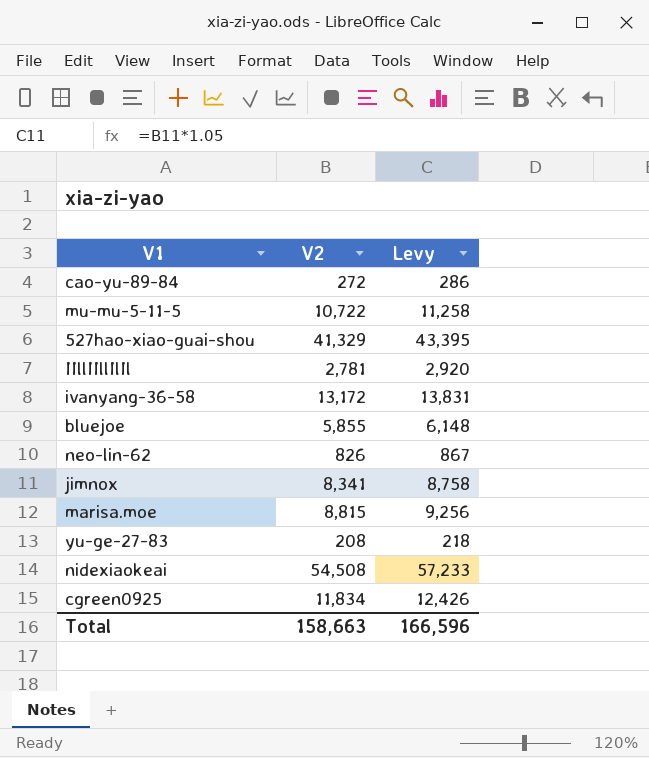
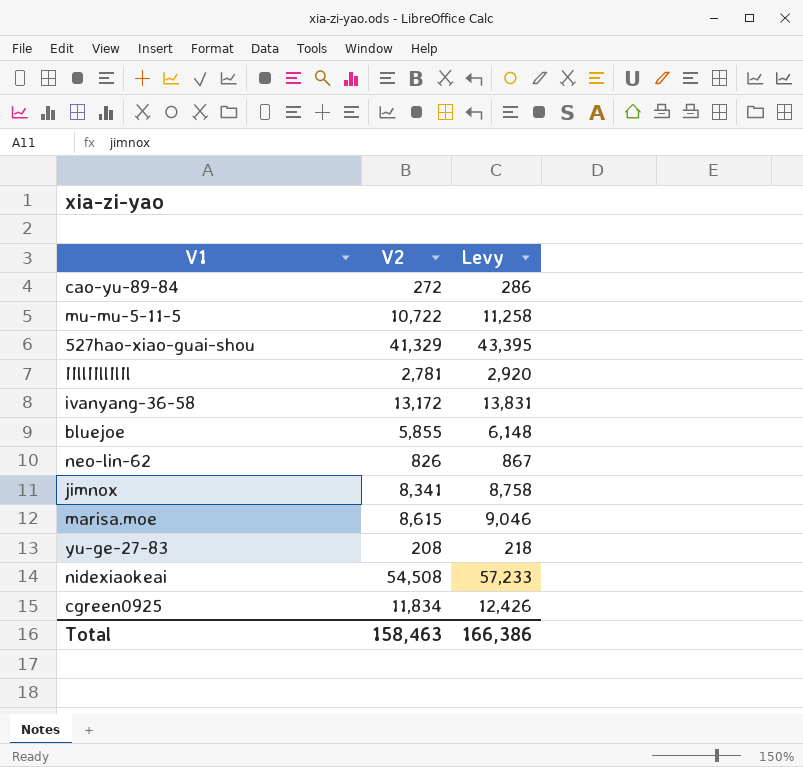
marisa.moe | V2: 8,815 -> 8,615
marisa.moe | Levy: 9,256 -> 9,046
Total | V2: 158,663 -> 158,463
Total | Levy: 166,596 -> 166,386

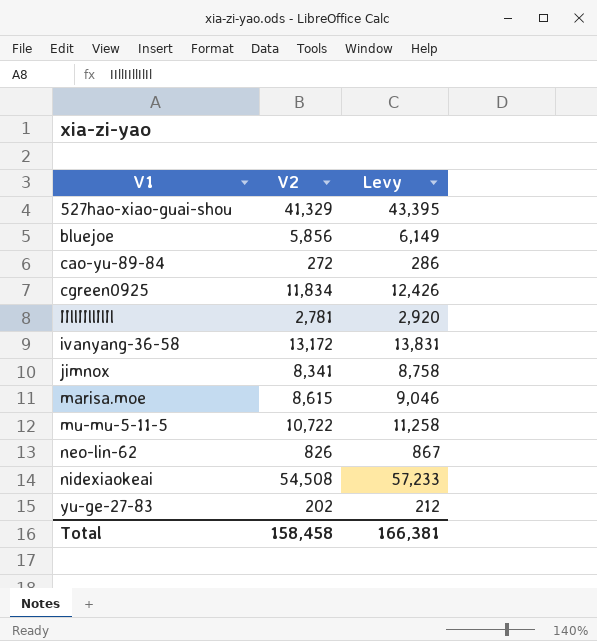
row order: none -> V1 ascending
bluejoe | V2: 5,855 -> 5,856
bluejoe | Levy: 6,148 -> 6,149
yu-ge-27-83 | V2: 208 -> 202
yu-ge-27-83 | Levy: 218 -> 212
Total | V2: 158,463 -> 158,458
Total | Levy: 166,386 -> 166,381

